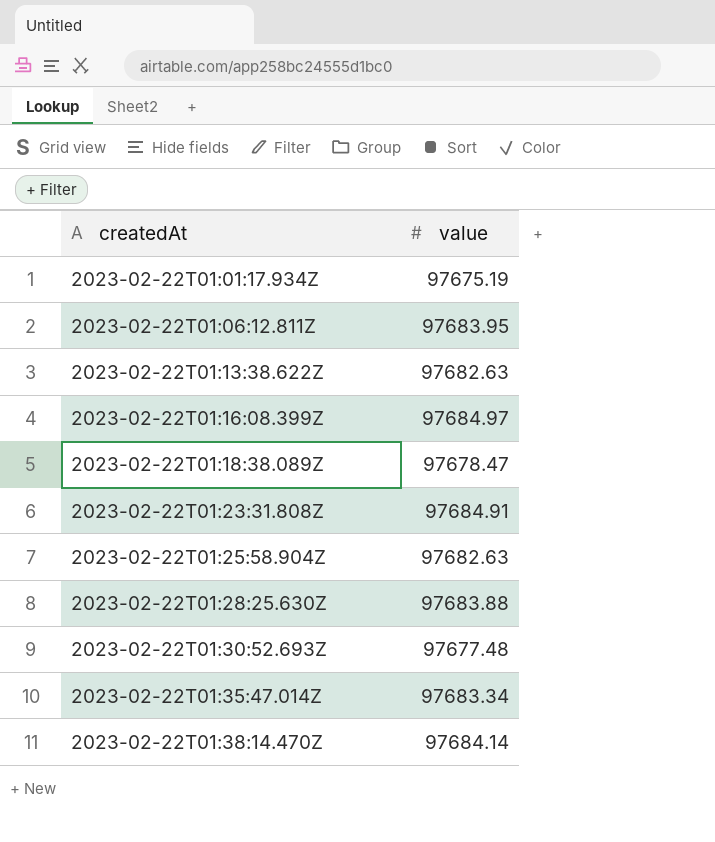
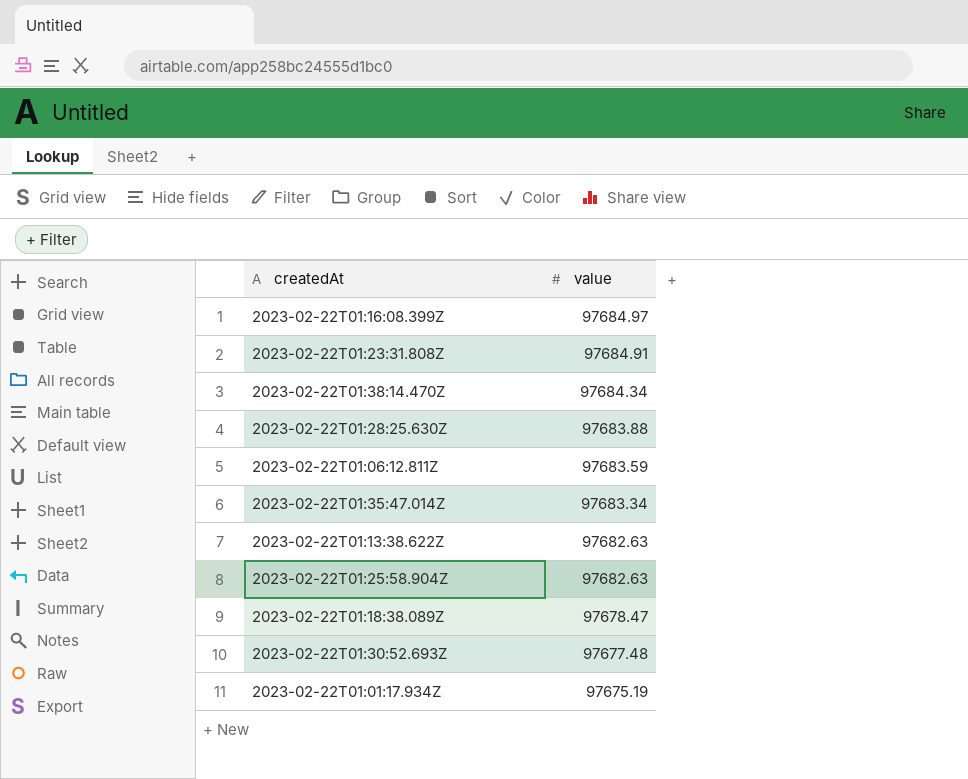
row order: createdAt ascending -> value descending
2023-02-22T01:38:14.470Z | value: 97684.14 -> 97684.34
2023-02-22T01:06:12.811Z | value: 97683.95 -> 97683.59

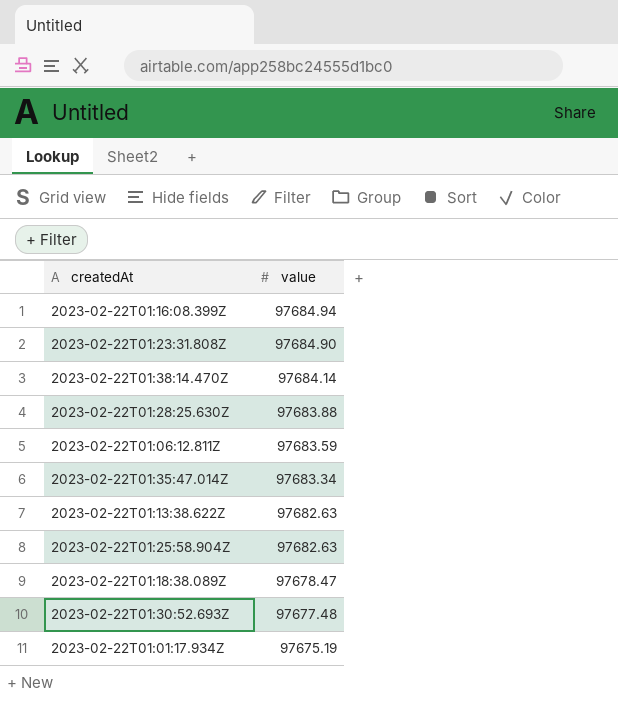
2023-02-22T01:16:08.399Z | value: 97684.97 -> 97684.94
2023-02-22T01:23:31.808Z | value: 97684.91 -> 97684.90
2023-02-22T01:38:14.470Z | value: 97684.34 -> 97684.14

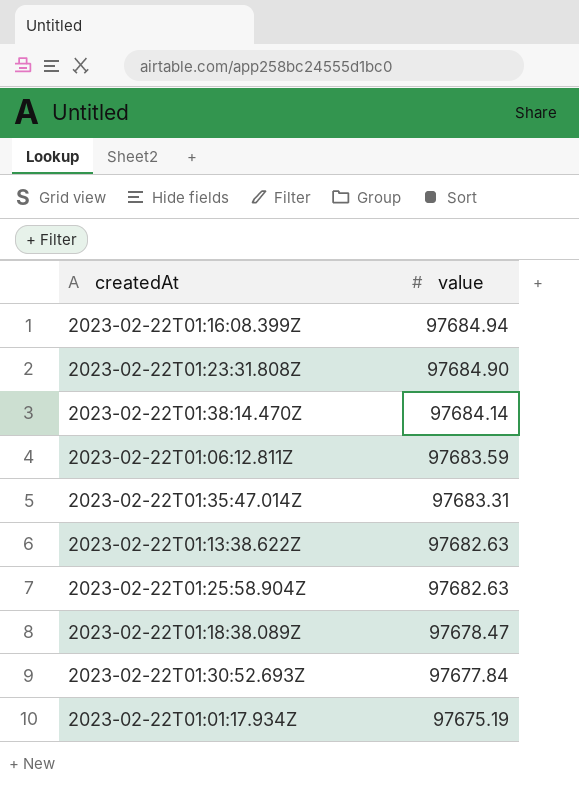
row 2023-02-22T01:28:25.630Z: 97683.88 -> none
2023-02-22T01:35:47.014Z | value: 97683.34 -> 97683.31
2023-02-22T01:30:52.693Z | value: 97677.48 -> 97677.84

